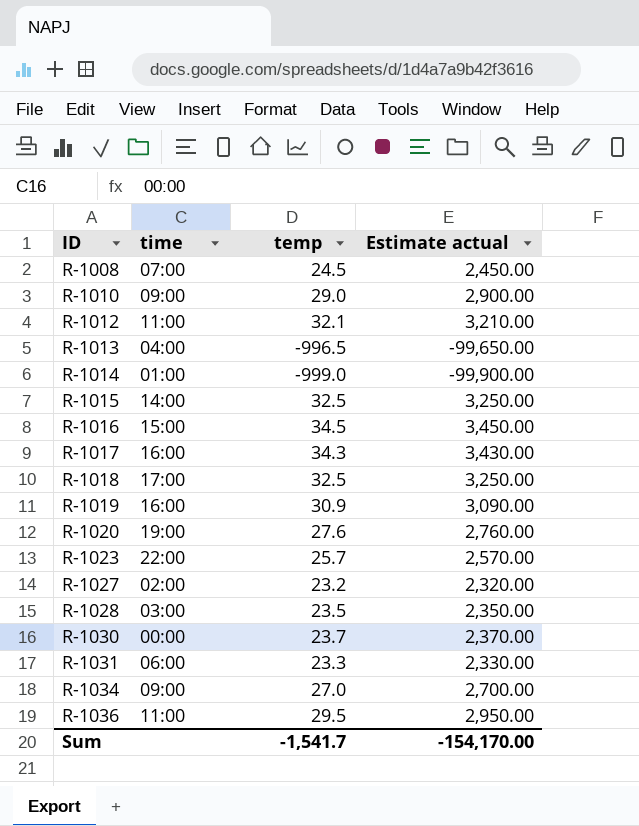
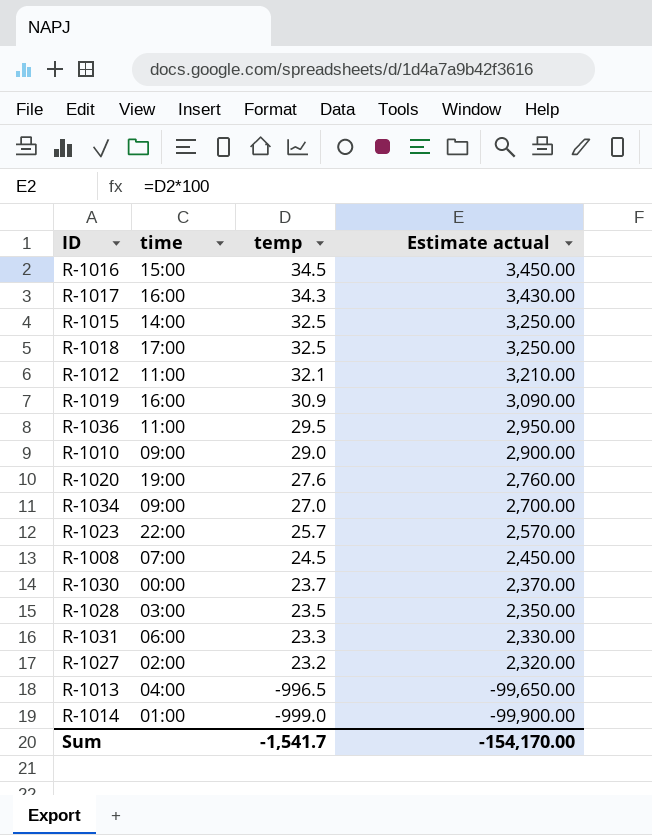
row order: ID ascending -> temp descending

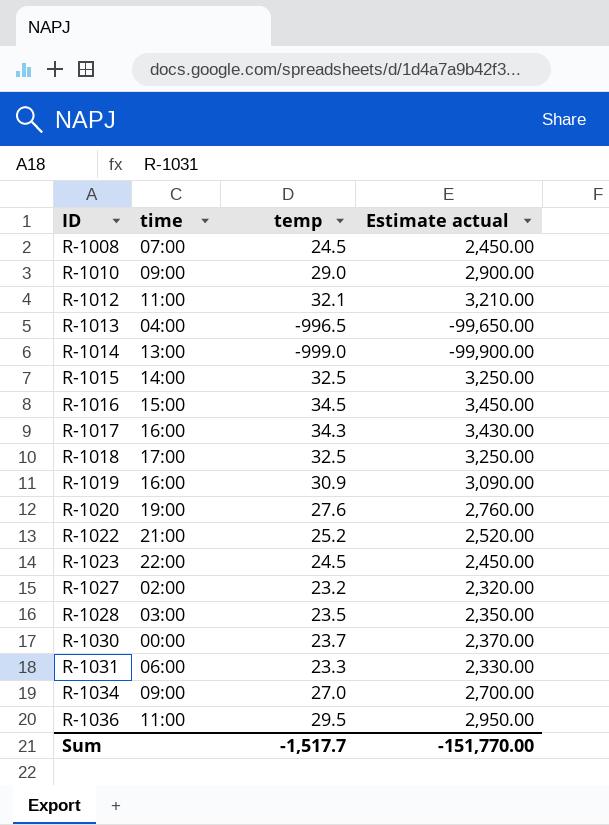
row order: temp descending -> ID ascending
R-1014 | time: 01:00 -> 13:00
row R-1022: none -> 21:00 | 25.2 | 2,520.00
R-1023 | temp: 25.7 -> 24.5
R-1023 | Estimate actual: 2,570.00 -> 2,450.00
Sum | temp: -1,541.7 -> -1,517.7
Sum | Estimate actual: -154,170.00 -> -151,770.00

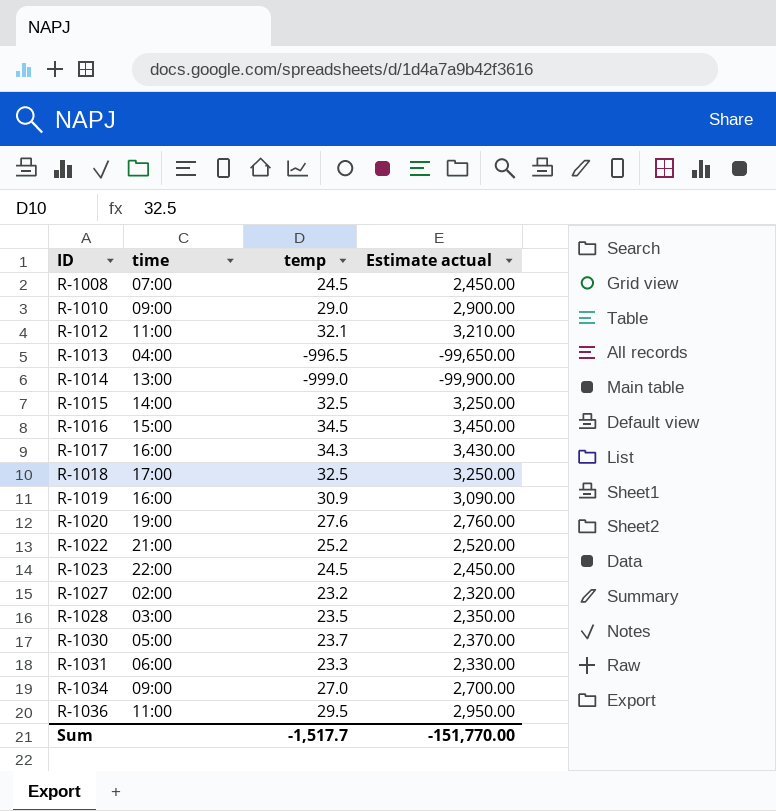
R-1030 | time: 00:00 -> 05:00

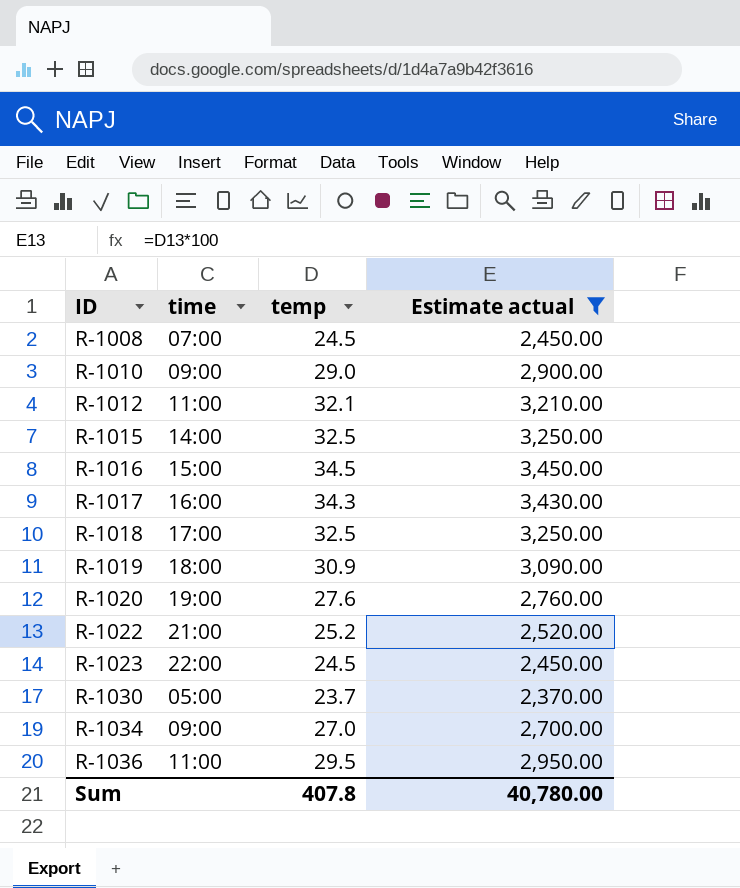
filter: none -> Estimate actual >= 2,370.00
R-1019 | time: 16:00 -> 18:00
Sum | temp: -1,517.7 -> 407.8
Sum | Estimate actual: -151,770.00 -> 40,780.00

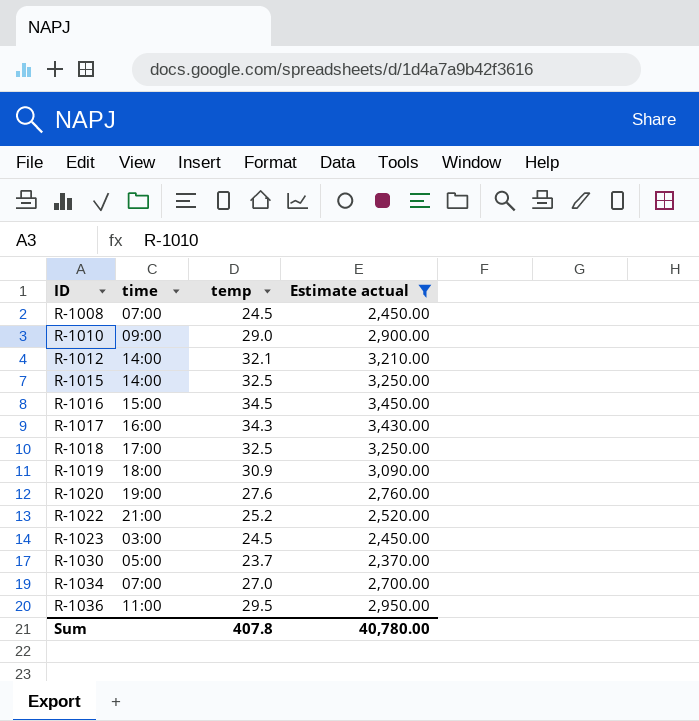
R-1012 | time: 11:00 -> 14:00
R-1023 | time: 22:00 -> 03:00
R-1034 | time: 09:00 -> 07:00

